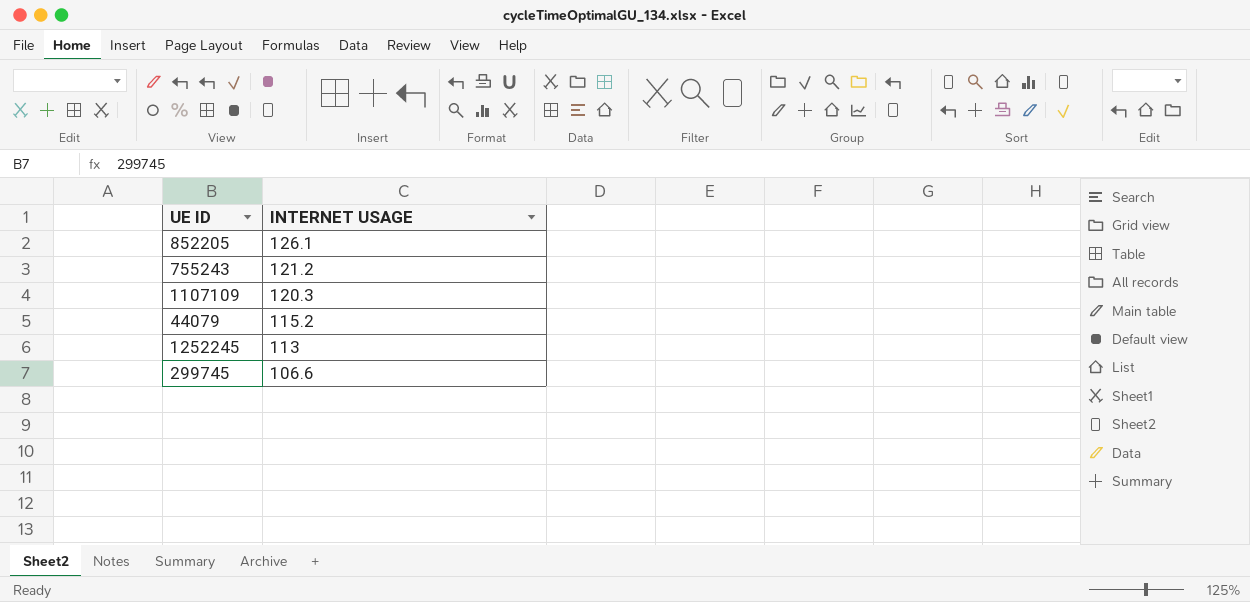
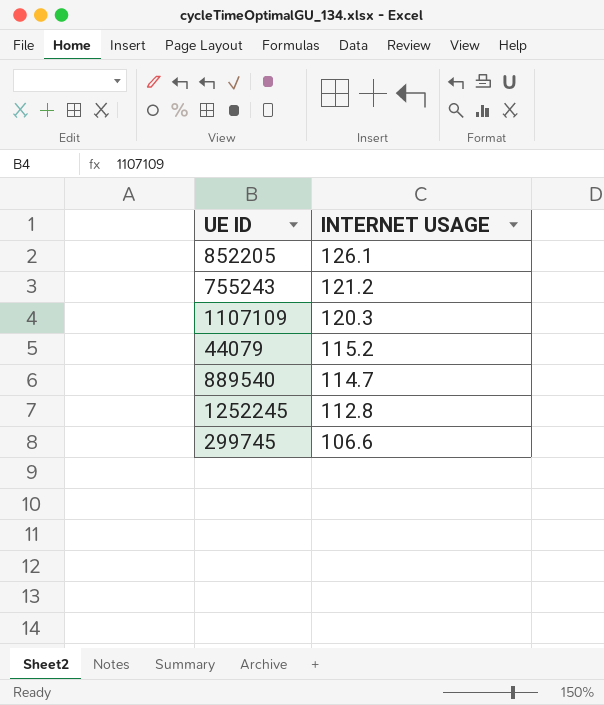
row 889540: none -> 114.7
1252245 | INTERNET USAGE: 113 -> 112.8

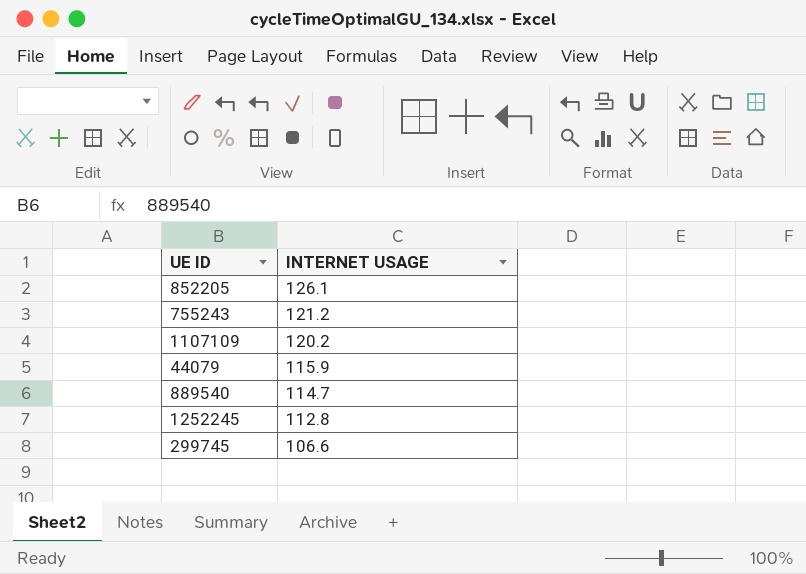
1107109 | INTERNET USAGE: 120.3 -> 120.2
44079 | INTERNET USAGE: 115.2 -> 115.9

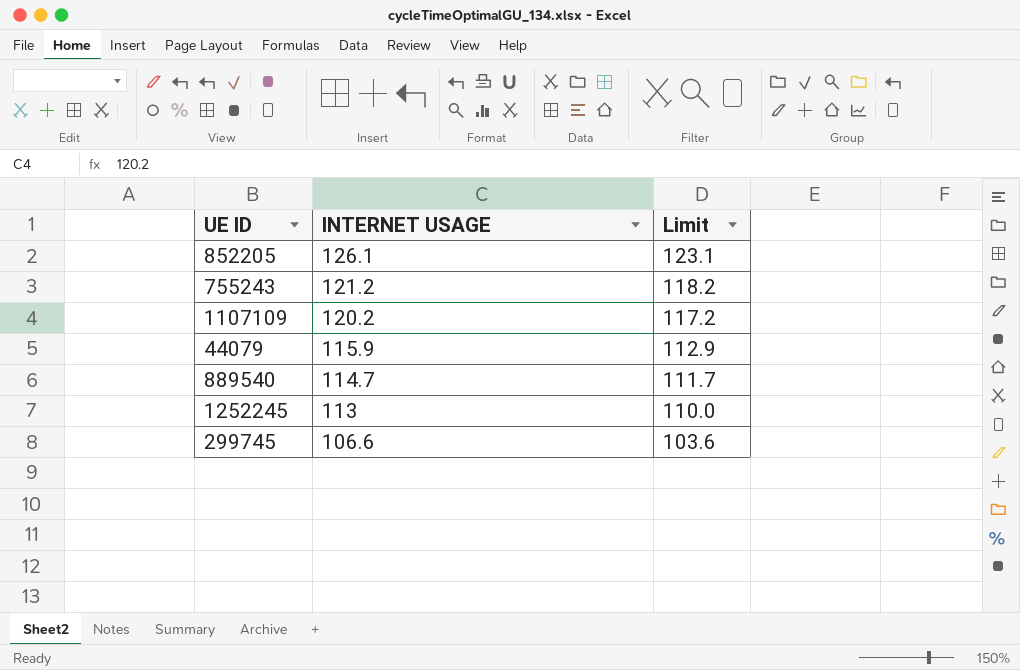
column Limit | formula: none -> [INTERNET USAGE] - 3
1252245 | INTERNET USAGE: 112.8 -> 113

